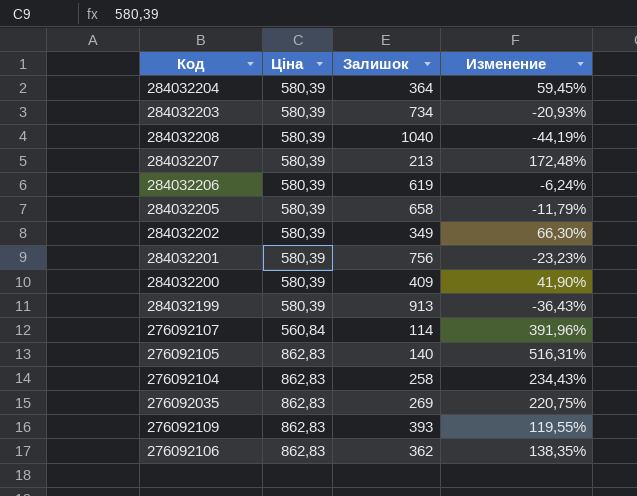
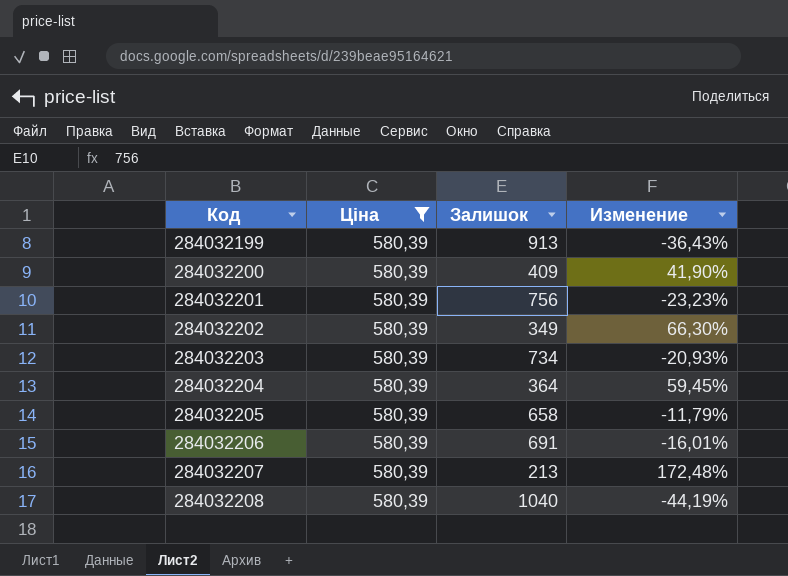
filter: none -> Ціна = 580,39
row order: none -> Код ascending
284032206 | Залишок: 619 -> 691
284032206 | Изменение: -6,24% -> -16,01%

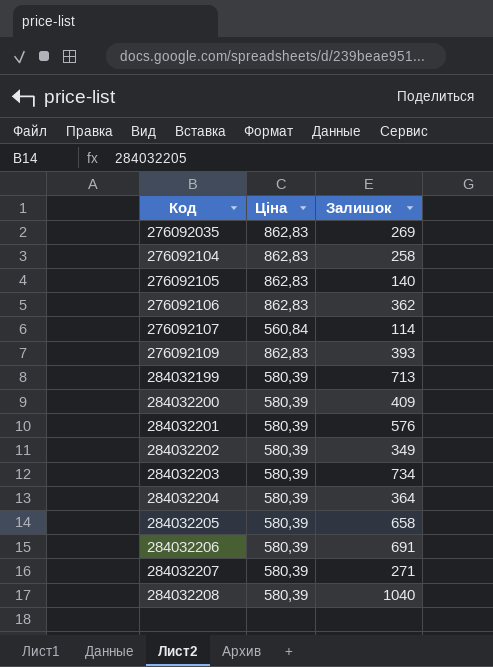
filter: Ціна = 580,39 -> none
column Изменение | formula: ([Ціна] - [Залишок]) / [Залишок] -> none
284032199 | Залишок: 913 -> 713
284032201 | Залишок: 756 -> 576
284032207 | Залишок: 213 -> 271

